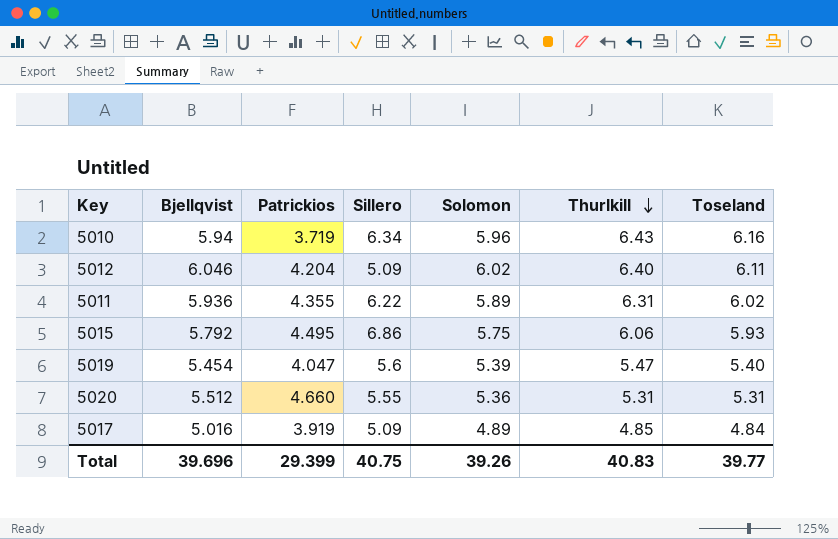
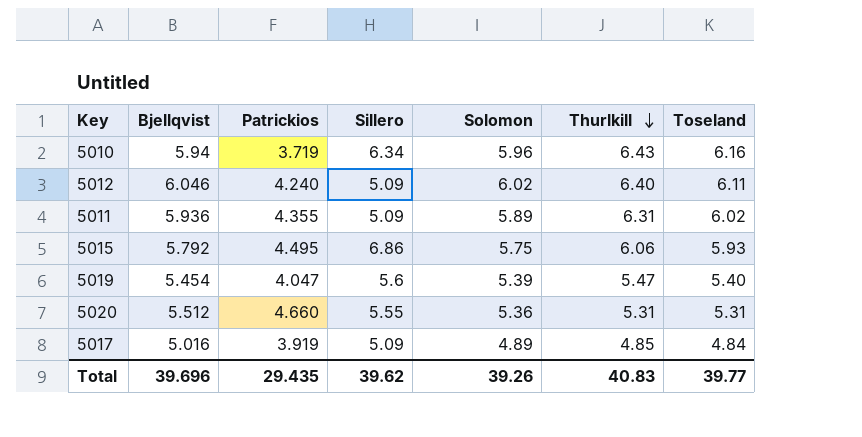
5012 | Patrickios: 4.204 -> 4.240
5011 | Sillero: 6.22 -> 5.09
Total | Patrickios: 29.399 -> 29.435
Total | Sillero: 40.75 -> 39.62

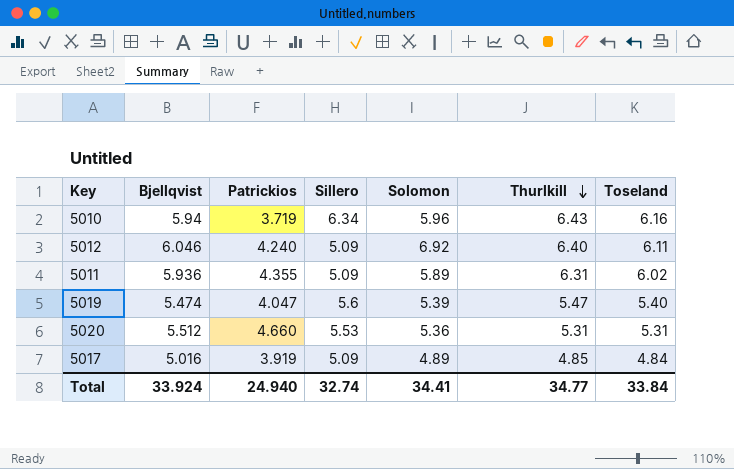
row 5015: 5.792 | 4.495 | 6.86 | 5.75 | 6.06 | 5.93 -> none
5012 | Solomon: 6.02 -> 6.92
5019 | Bjellqvist: 5.454 -> 5.474
5020 | Sillero: 5.55 -> 5.53
Total | Bjellqvist: 39.696 -> 33.924
Total | Patrickios: 29.435 -> 24.940
Total | Sillero: 39.62 -> 32.74
Total | Solomon: 39.26 -> 34.41
Total | Thurlkill: 40.83 -> 34.77
Total | Toseland: 39.77 -> 33.84

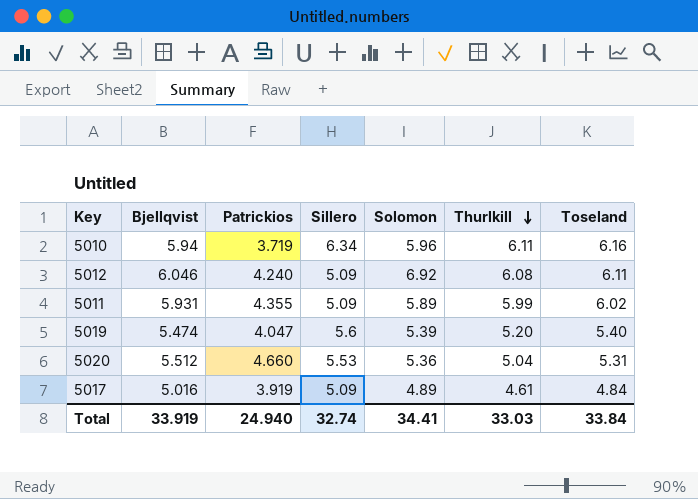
5010 | Thurlkill: 6.43 -> 6.11
5012 | Thurlkill: 6.40 -> 6.08
5011 | Bjellqvist: 5.936 -> 5.931
5011 | Thurlkill: 6.31 -> 5.99
5019 | Thurlkill: 5.47 -> 5.20
5020 | Thurlkill: 5.31 -> 5.04
5017 | Thurlkill: 4.85 -> 4.61
Total | Bjellqvist: 33.924 -> 33.919
Total | Thurlkill: 34.77 -> 33.03

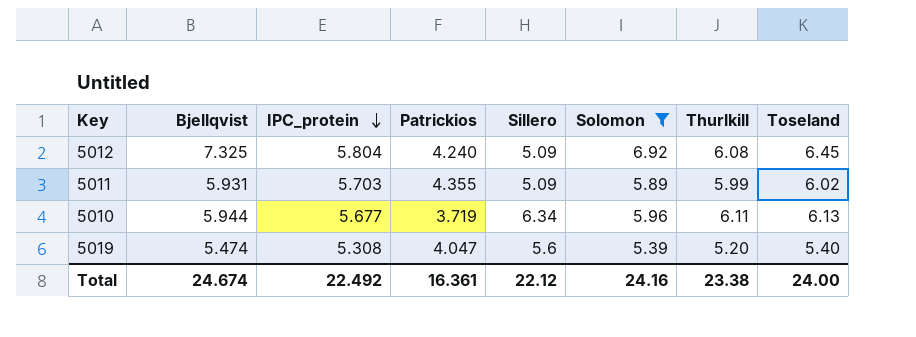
filter: none -> Solomon >= 5.39
row order: Thurlkill descending -> IPC_protein descending
column IPC_protein | position: none -> 3
5012 | Bjellqvist: 6.046 -> 7.325
5012 | Toseland: 6.11 -> 6.45
5010 | Bjellqvist: 5.94 -> 5.944
5010 | Toseland: 6.16 -> 6.13
Total | Bjellqvist: 33.919 -> 24.674
Total | Patrickios: 24.940 -> 16.361
Total | Sillero: 32.74 -> 22.12
Total | Solomon: 34.41 -> 24.16
Total | Thurlkill: 33.03 -> 23.38
Total | Toseland: 33.84 -> 24.00

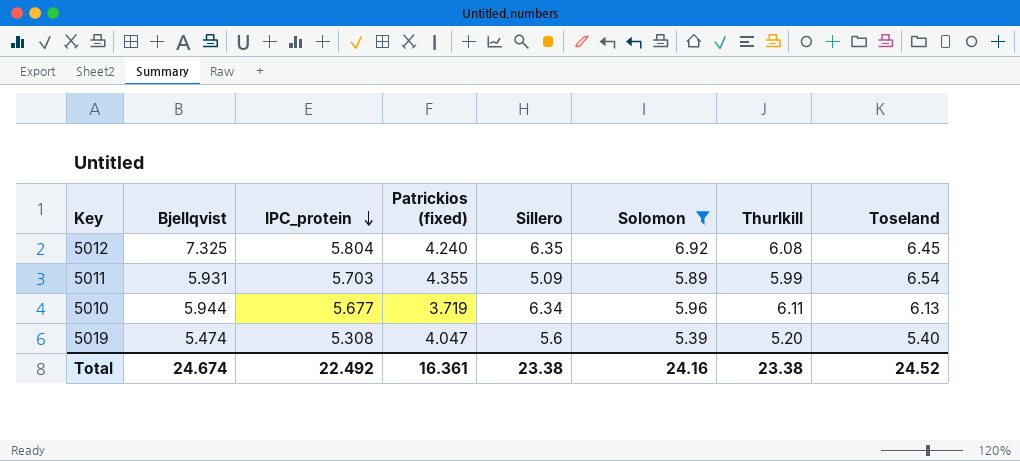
column name: Patrickios -> Patrickios (fixed)
5012 | Sillero: 5.09 -> 6.35
5011 | Toseland: 6.02 -> 6.54
Total | Sillero: 22.12 -> 23.38
Total | Toseland: 24.00 -> 24.52

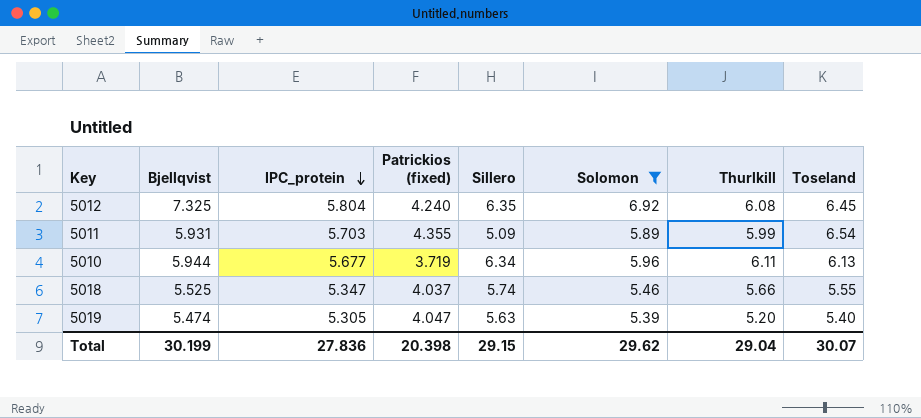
row 5018: none -> 5.525 | 5.347 | 4.037 | 5.74 | 5.46 | 5.66 | 5.55
5019 | IPC_protein: 5.308 -> 5.305
5019 | Sillero: 5.6 -> 5.63
Total | Bjellqvist: 24.674 -> 30.199
Total | IPC_protein: 22.492 -> 27.836
Total | Patrickios (fixed): 16.361 -> 20.398
Total | Sillero: 23.38 -> 29.15
Total | Solomon: 24.16 -> 29.62
Total | Thurlkill: 23.38 -> 29.04
Total | Toseland: 24.52 -> 30.07

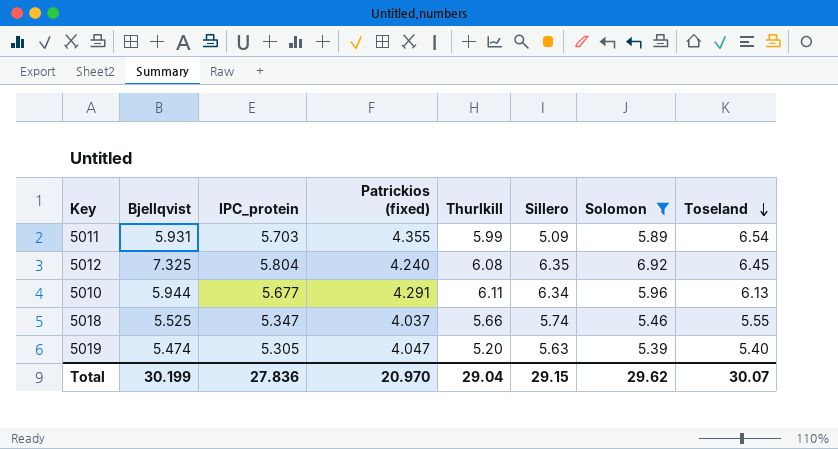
row order: IPC_protein descending -> Toseland descending
column Thurlkill | position: 7 -> 5
5010 | Patrickios (fixed): 3.719 -> 4.291
Total | Patrickios (fixed): 20.398 -> 20.970

